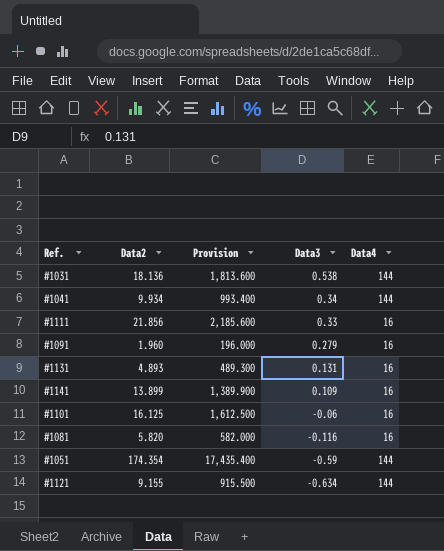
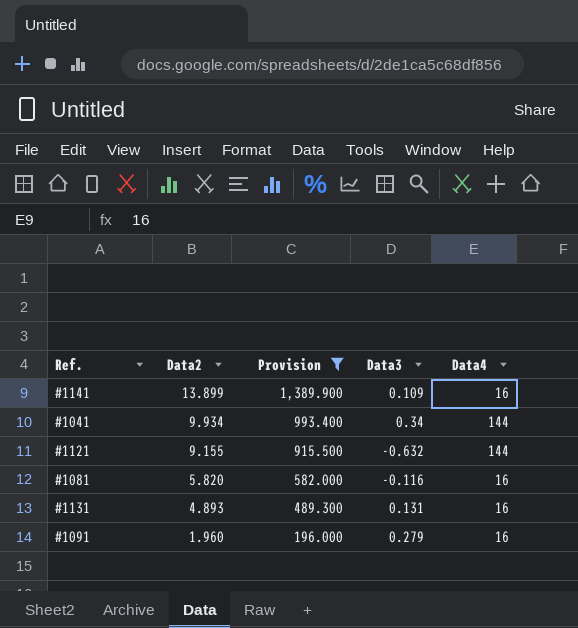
filter: none -> Provision <= 1,389.900
row order: Data3 descending -> Data2 descending
#1121 | Data3: -0.634 -> -0.632

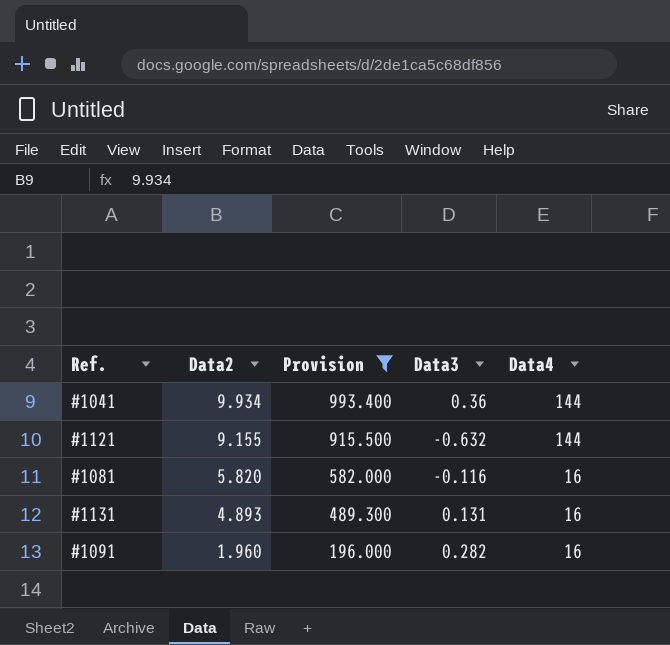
row #1141: 13.899 | 1,389.900 | 0.109 | 16 -> none
#1041 | Data3: 0.34 -> 0.36
#1091 | Data3: 0.279 -> 0.282

